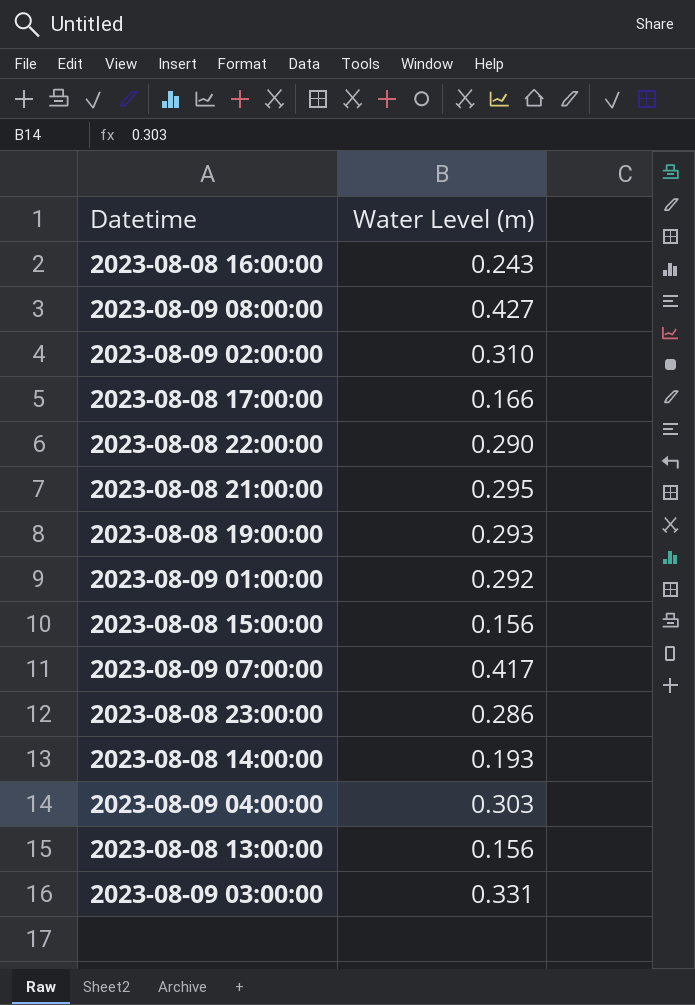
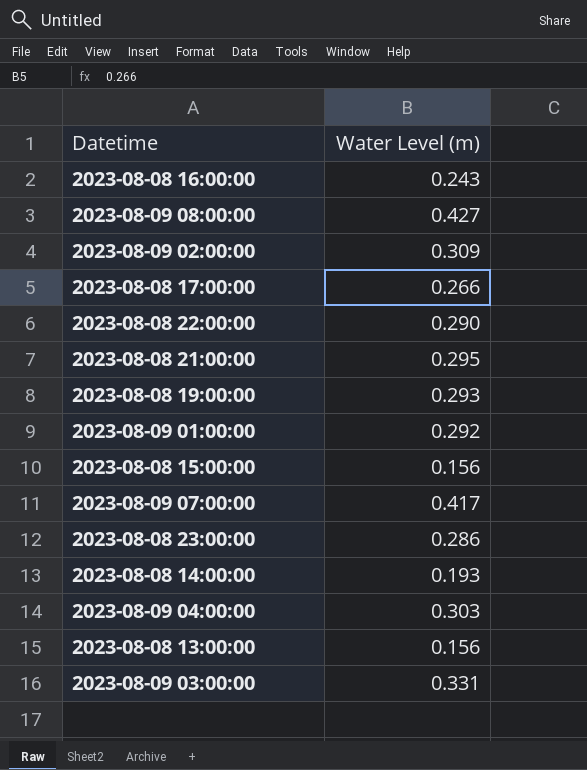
2023-08-09 02:00:00 | Water Level (m): 0.310 -> 0.309
2023-08-08 17:00:00 | Water Level (m): 0.166 -> 0.266

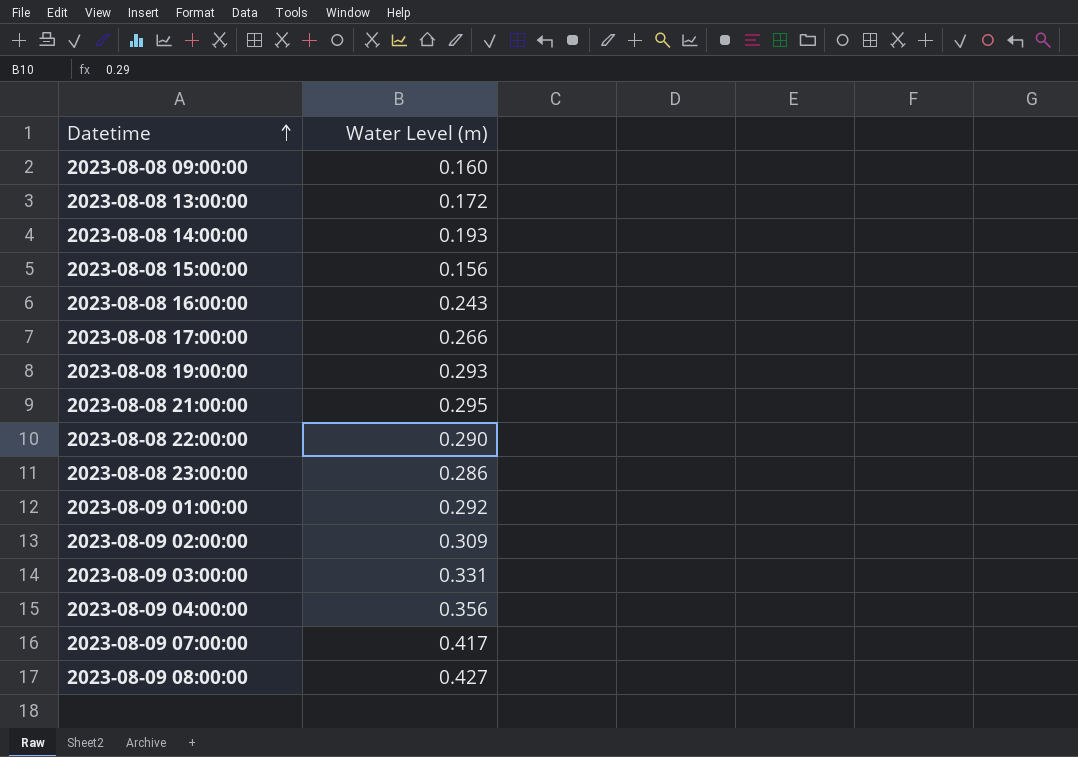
row order: none -> Datetime ascending
row 2023-08-08 09:00:00: none -> 0.160
2023-08-08 13:00:00 | Water Level (m): 0.156 -> 0.172
2023-08-09 04:00:00 | Water Level (m): 0.303 -> 0.356

